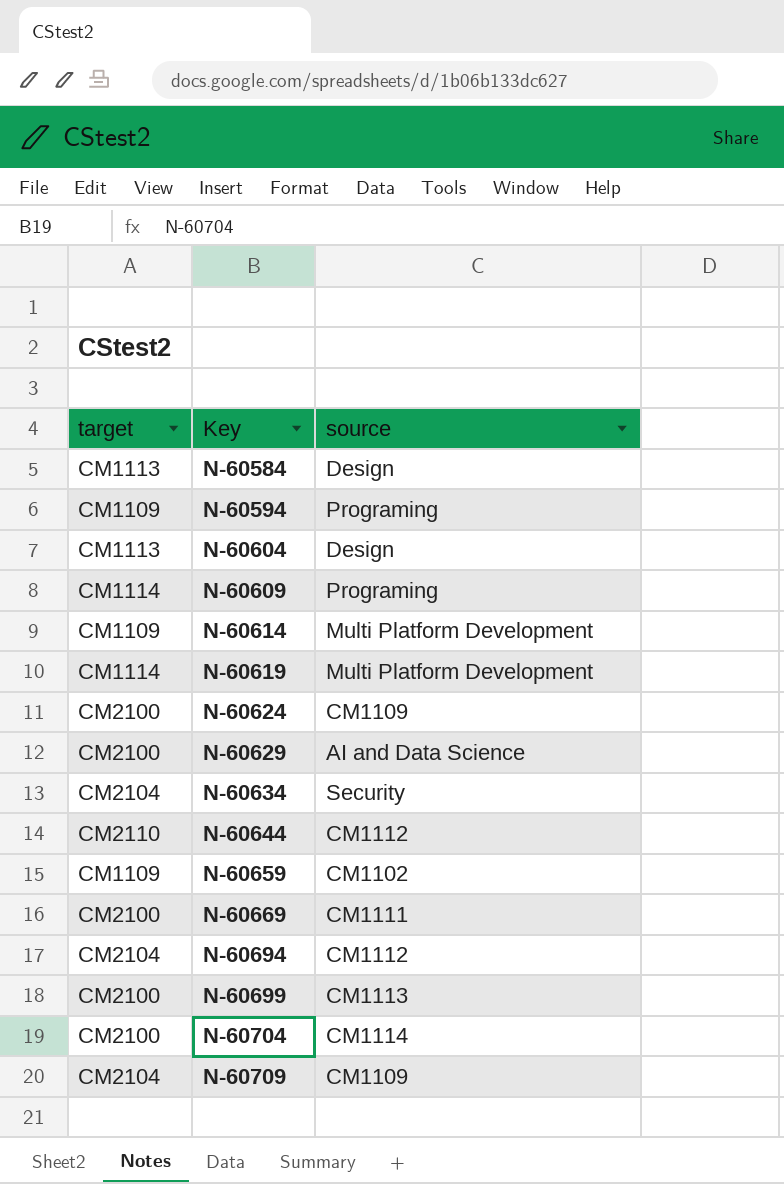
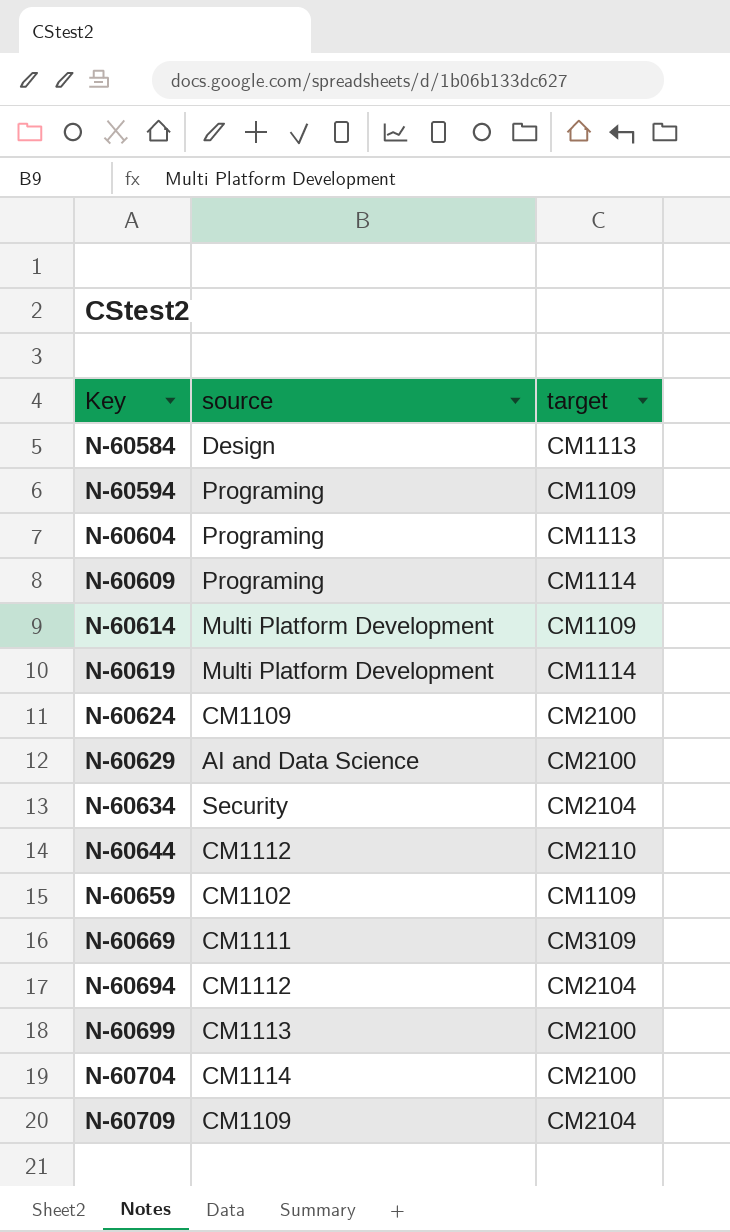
column target | position: 1 -> 3
N-60604 | source: Design -> Programing
N-60669 | target: CM2100 -> CM3109

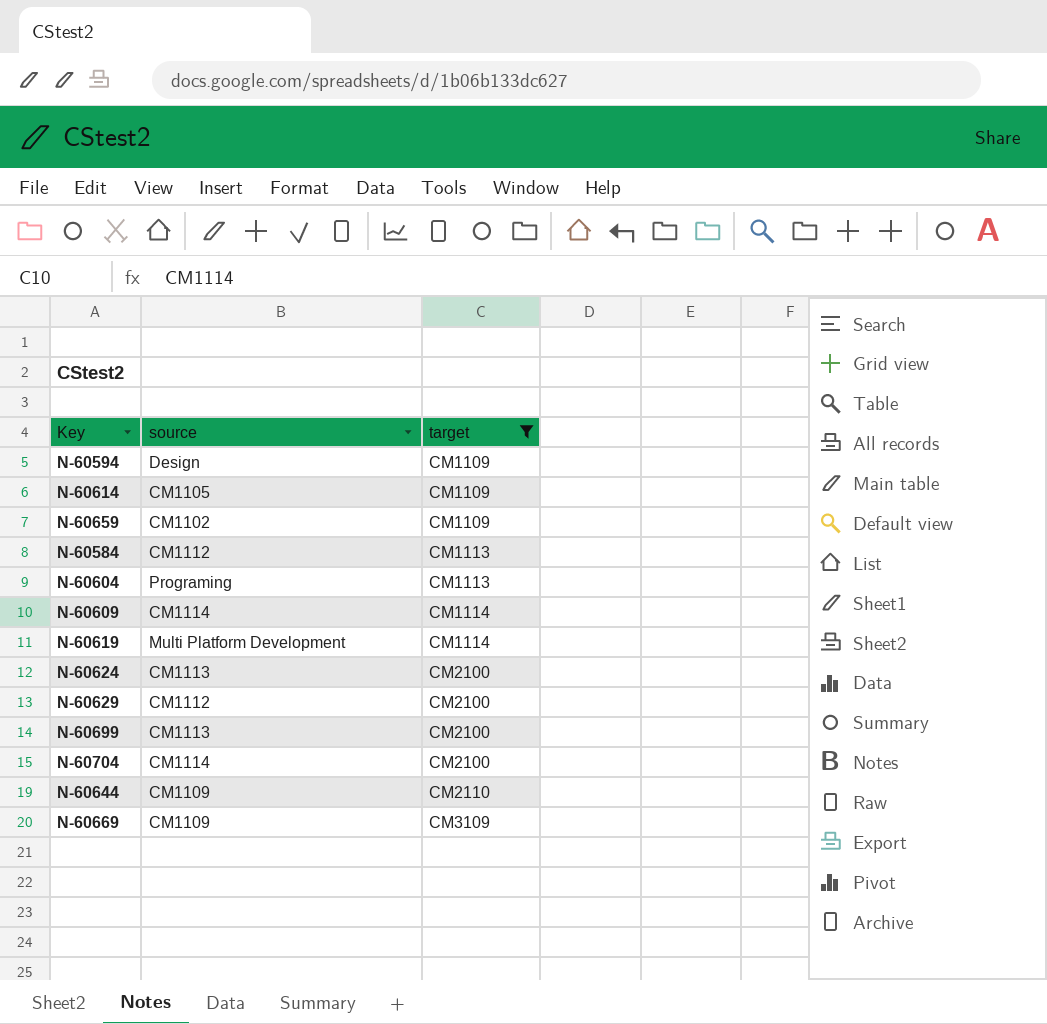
filter: none -> target != CM2104
row order: Key ascending -> target ascending
N-60594 | source: Programing -> Design
N-60614 | source: Multi Platform Development -> CM1105
N-60584 | source: Design -> CM1112
N-60609 | source: Programing -> CM1114
N-60624 | source: CM1109 -> CM1113
N-60629 | source: AI and Data Science -> CM1112
N-60644 | source: CM1112 -> CM1109
N-60669 | source: CM1111 -> CM1109

